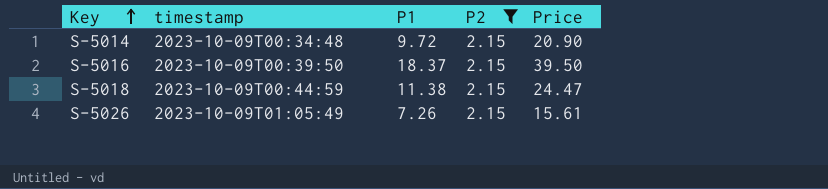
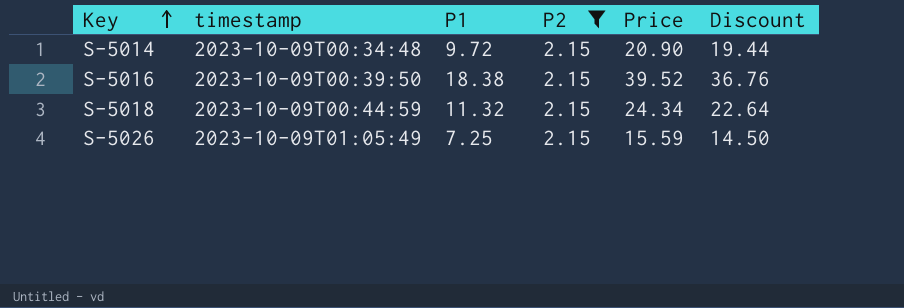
column Discount | formula: none -> [P1] * 2
S-5016 | P1: 18.37 -> 18.38
S-5016 | Price: 39.50 -> 39.52
S-5018 | P1: 11.38 -> 11.32
S-5018 | Price: 24.47 -> 24.34
S-5026 | P1: 7.26 -> 7.25
S-5026 | Price: 15.61 -> 15.59

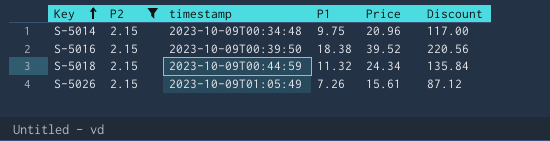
column P2 | position: 4 -> 2
column Discount | formula: [P1] * 2 -> [P1] * 12
S-5014 | P1: 9.72 -> 9.75
S-5014 | Price: 20.90 -> 20.96
S-5026 | P1: 7.25 -> 7.26
S-5026 | Price: 15.59 -> 15.61

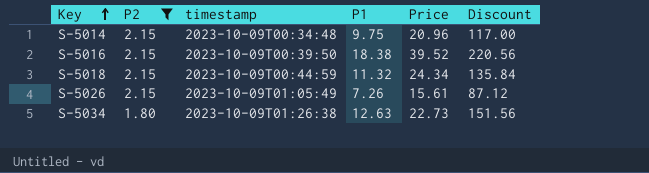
row S-5034: none -> 1.80 | 2023-10-09T01:26:38 | 12.63 | 22.73 | 151.56

